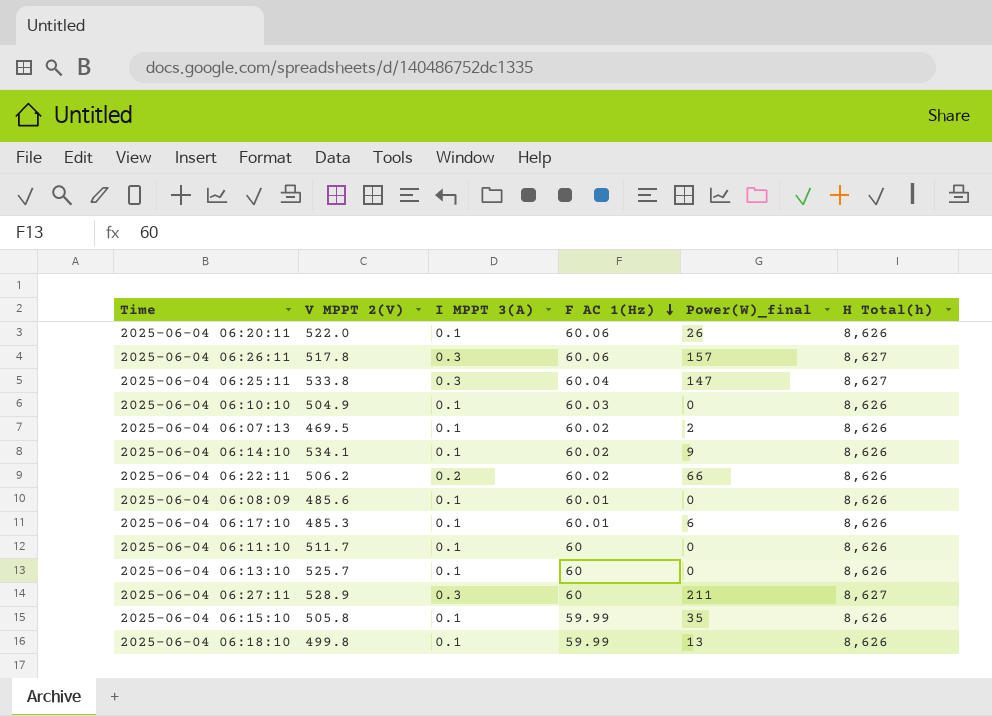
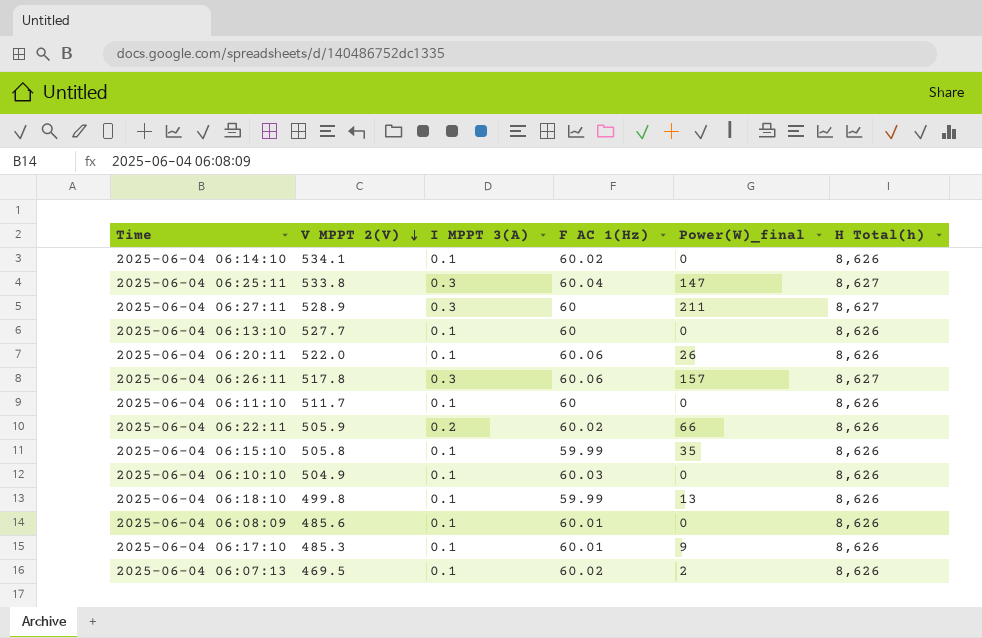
row order: F AC 1(Hz) descending -> V MPPT 2(V) descending
2025-06-04 06:14:10 | Power(W)_final: 9 -> 0
2025-06-04 06:13:10 | V MPPT 2(V): 525.7 -> 527.7
2025-06-04 06:22:11 | V MPPT 2(V): 506.2 -> 505.9
2025-06-04 06:17:10 | Power(W)_final: 6 -> 9

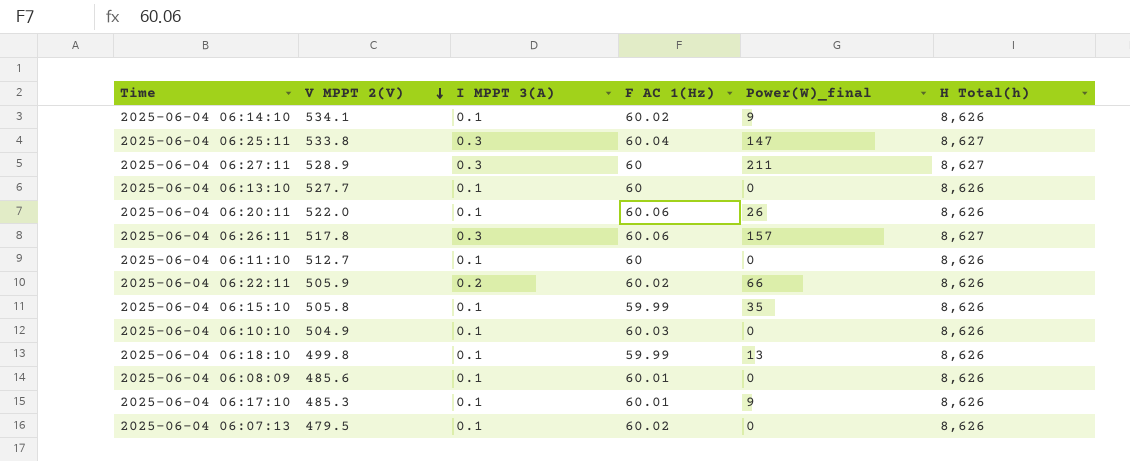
2025-06-04 06:14:10 | Power(W)_final: 0 -> 9
2025-06-04 06:11:10 | V MPPT 2(V): 511.7 -> 512.7
2025-06-04 06:07:13 | V MPPT 2(V): 469.5 -> 479.5
2025-06-04 06:07:13 | Power(W)_final: 2 -> 0

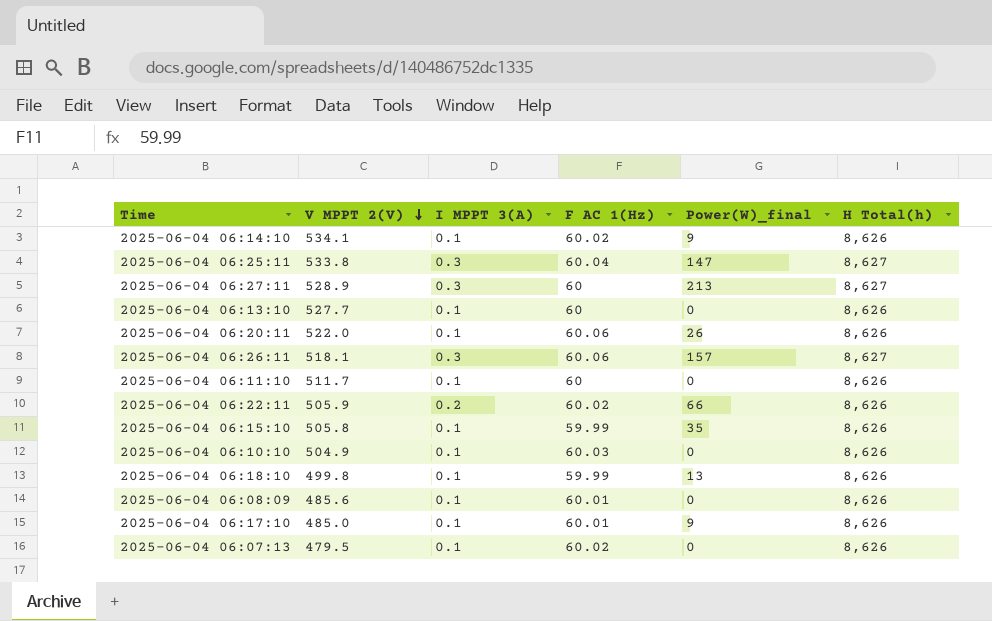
2025-06-04 06:27:11 | Power(W)_final: 211 -> 213
2025-06-04 06:26:11 | V MPPT 2(V): 517.8 -> 518.1
2025-06-04 06:11:10 | V MPPT 2(V): 512.7 -> 511.7
2025-06-04 06:17:10 | V MPPT 2(V): 485.3 -> 485.0

